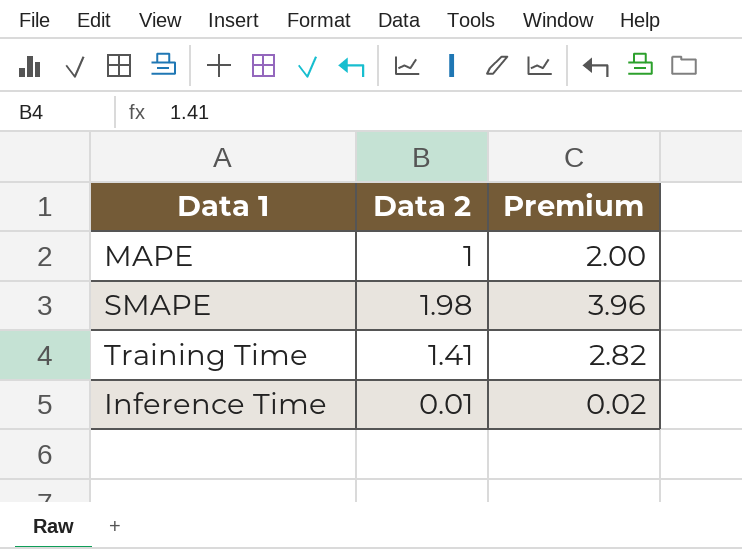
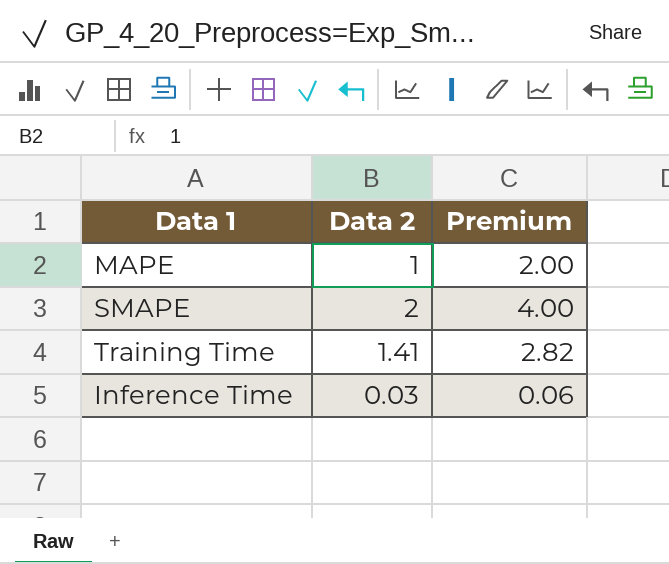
SMAPE | Data 2: 1.98 -> 2
SMAPE | Premium: 3.96 -> 4.00
Inference Time | Data 2: 0.01 -> 0.03
Inference Time | Premium: 0.02 -> 0.06

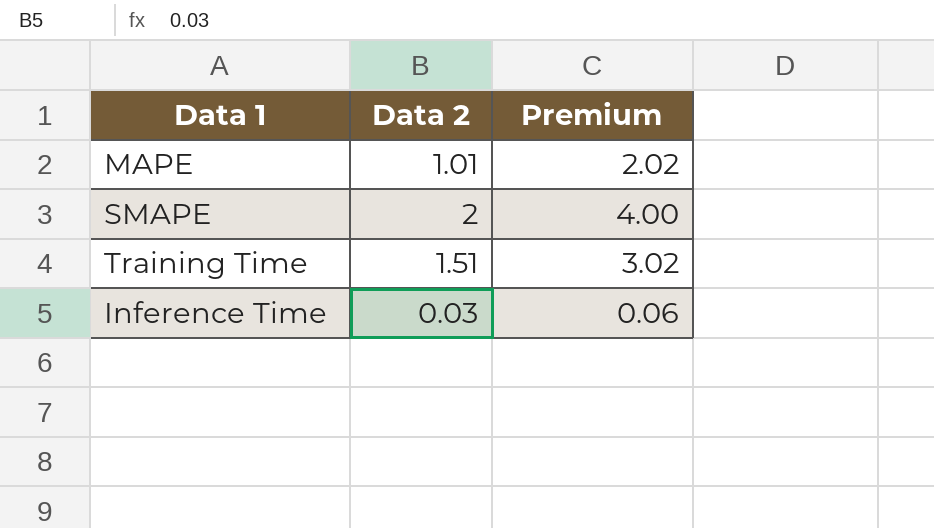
MAPE | Data 2: 1 -> 1.01
MAPE | Premium: 2.00 -> 2.02
Training Time | Data 2: 1.41 -> 1.51
Training Time | Premium: 2.82 -> 3.02

